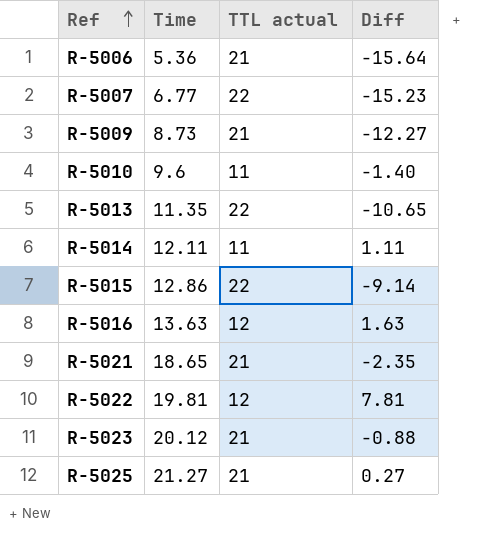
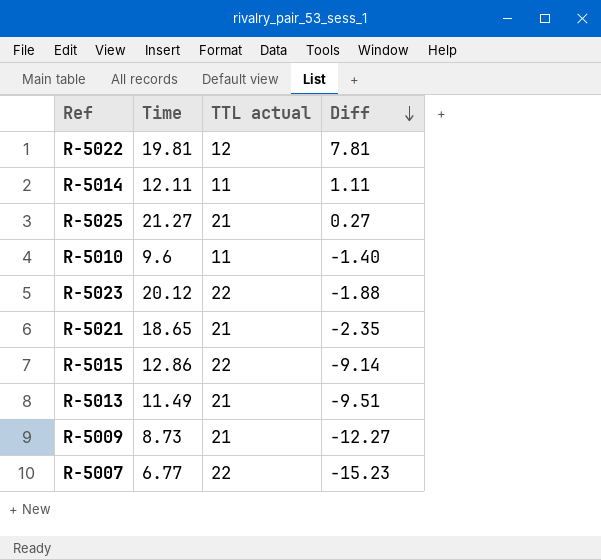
row order: Ref ascending -> Diff descending
row R-5006: 5.36 | 21 | -15.64 -> none
row R-5016: 13.63 | 12 | 1.63 -> none
R-5023 | TTL actual: 21 -> 22
R-5023 | Diff: -0.88 -> -1.88
R-5013 | Time: 11.35 -> 11.49
R-5013 | TTL actual: 22 -> 21
R-5013 | Diff: -10.65 -> -9.51

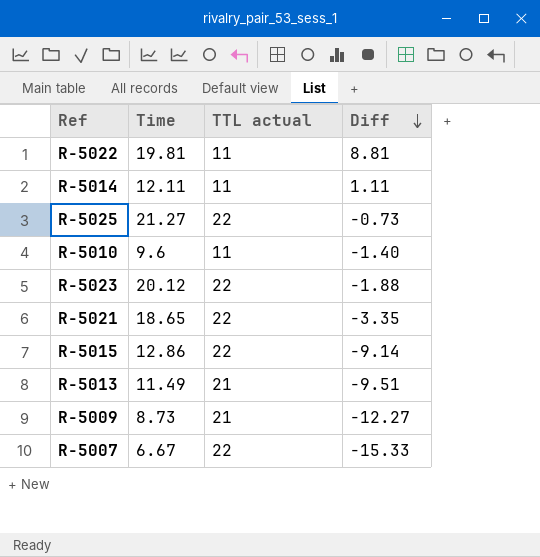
R-5022 | TTL actual: 12 -> 11
R-5022 | Diff: 7.81 -> 8.81
R-5025 | TTL actual: 21 -> 22
R-5025 | Diff: 0.27 -> -0.73
R-5021 | TTL actual: 21 -> 22
R-5021 | Diff: -2.35 -> -3.35
R-5007 | Time: 6.77 -> 6.67
R-5007 | Diff: -15.23 -> -15.33

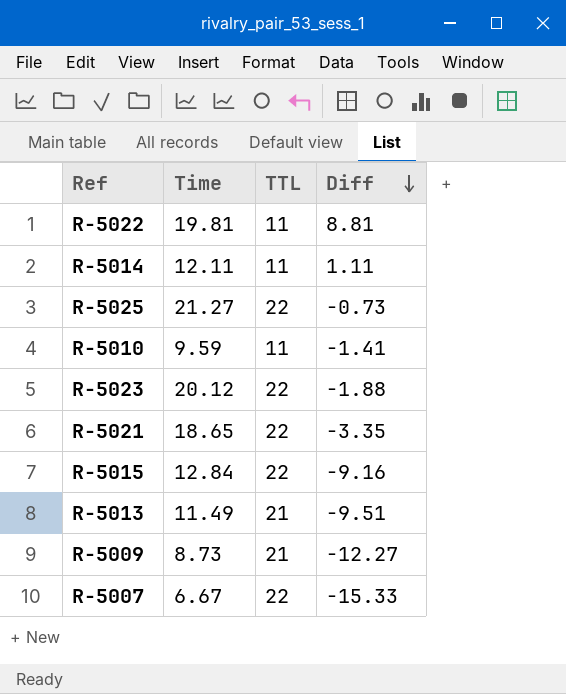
column name: TTL actual -> TTL
R-5010 | Time: 9.6 -> 9.59
R-5010 | Diff: -1.40 -> -1.41
R-5015 | Time: 12.86 -> 12.84
R-5015 | Diff: -9.14 -> -9.16

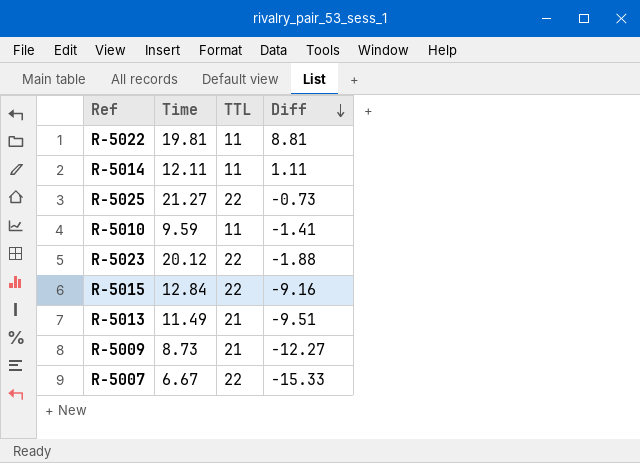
row R-5021: 18.65 | 22 | -3.35 -> none

